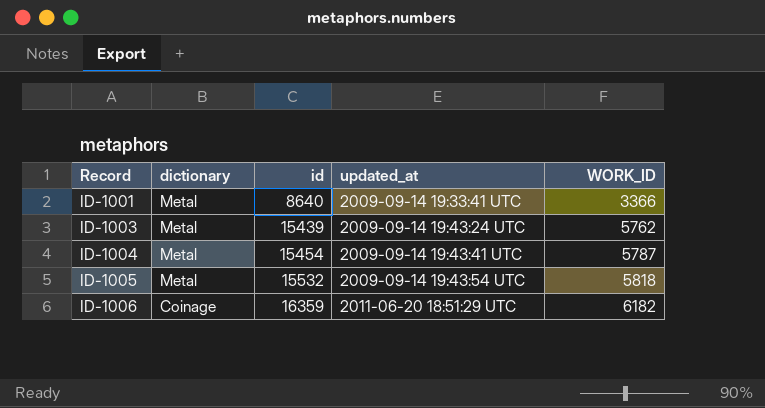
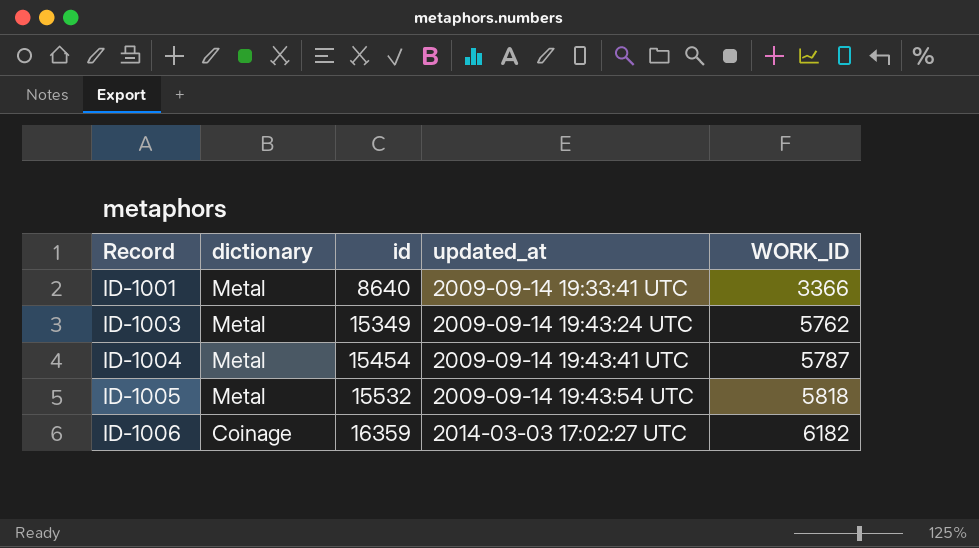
ID-1003 | id: 15439 -> 15349
ID-1006 | updated_at: 2011-06-20 18:51:29 UTC -> 2014-03-03 17:02:27 UTC

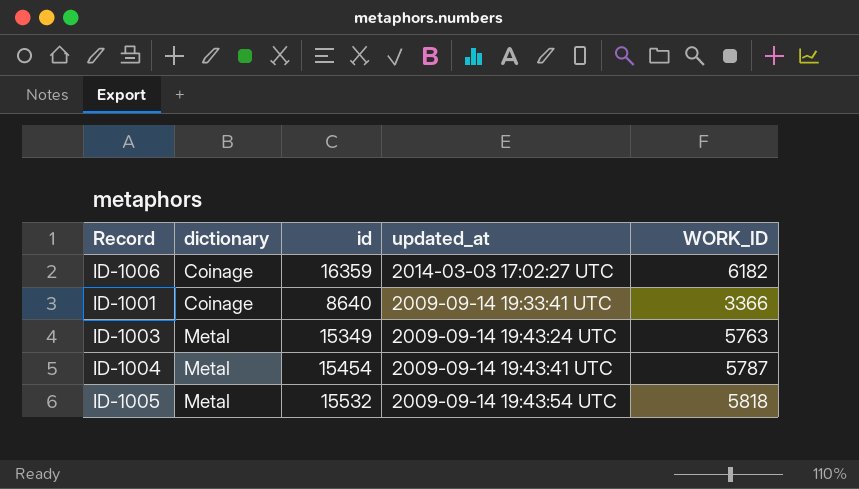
row order: Record ascending -> dictionary ascending
ID-1001 | dictionary: Metal -> Coinage
ID-1003 | WORK_ID: 5762 -> 5763

